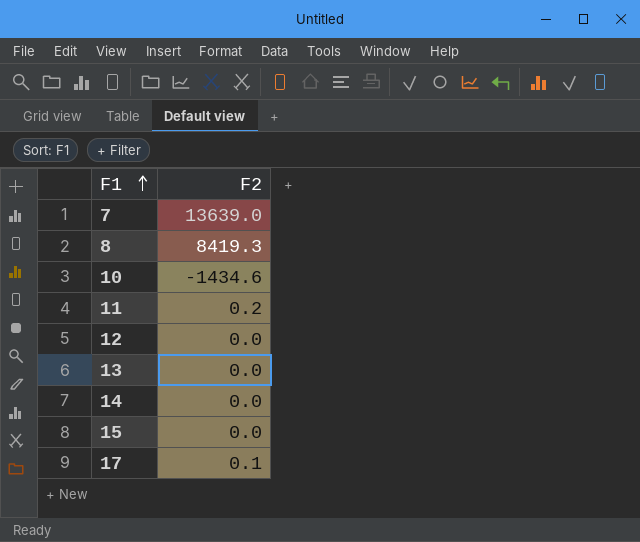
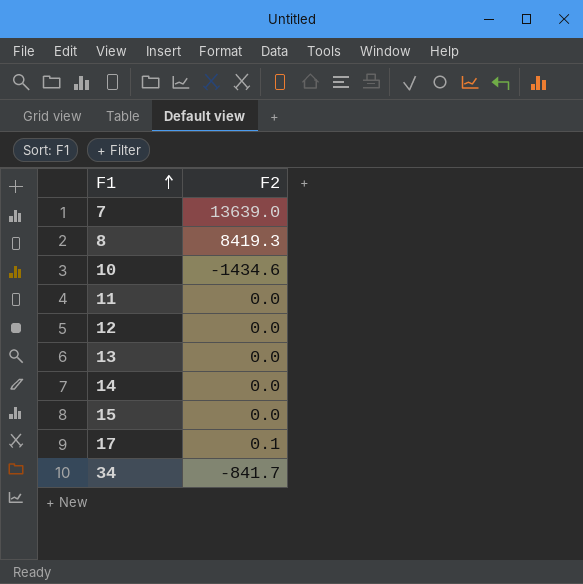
11 | F2: 0.2 -> 0.0
row 34: none -> -841.7

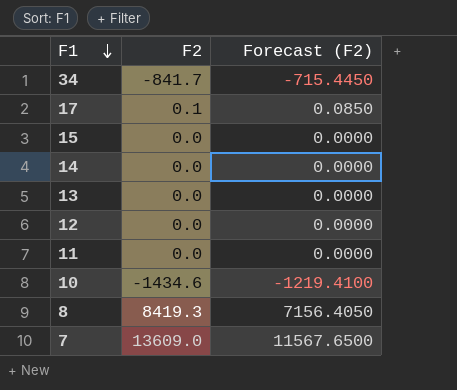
row order: F1 ascending -> F1 descending
column Forecast (F2) | formula: none -> [F2] * 0.85
7 | F2: 13639.0 -> 13609.0

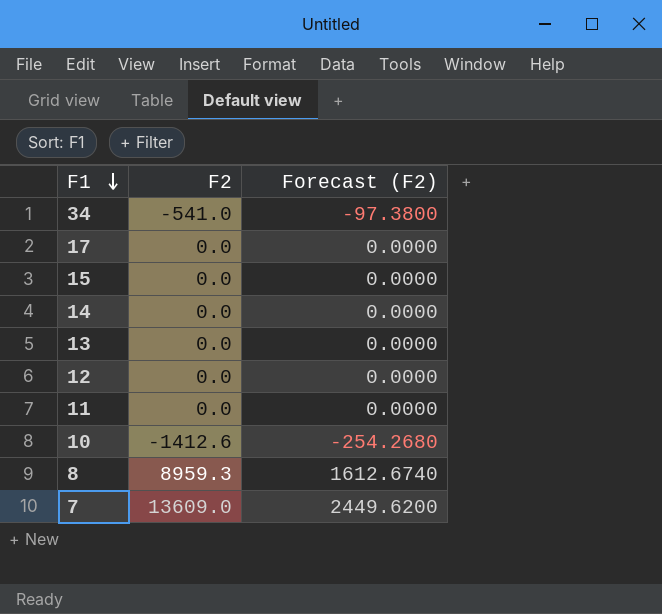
column Forecast (F2) | formula: [F2] * 0.85 -> [F2] * 0.18
34 | F2: -841.7 -> -541.0
17 | F2: 0.1 -> 0.0
10 | F2: -1434.6 -> -1412.6
8 | F2: 8419.3 -> 8959.3

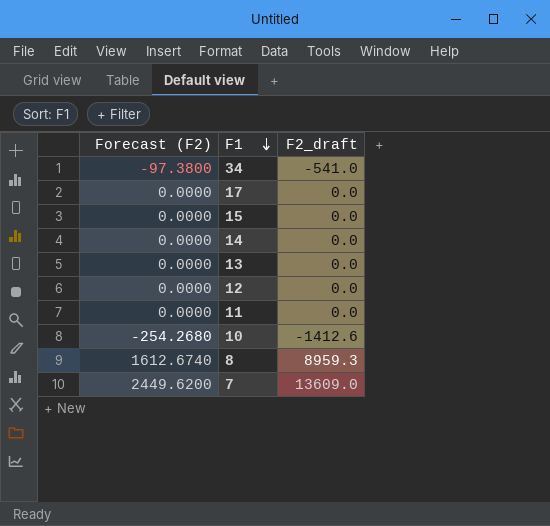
column Forecast (F2) | position: 3 -> 1
column name: F2 -> F2_draft

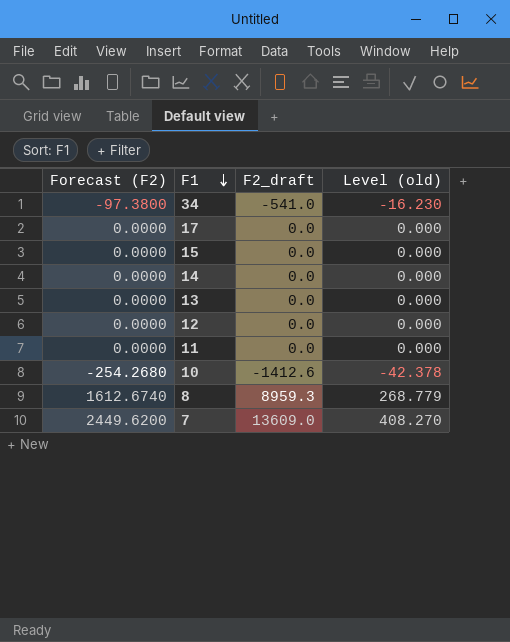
column Level (old) | formula: none -> [F2_draft] * 0.03

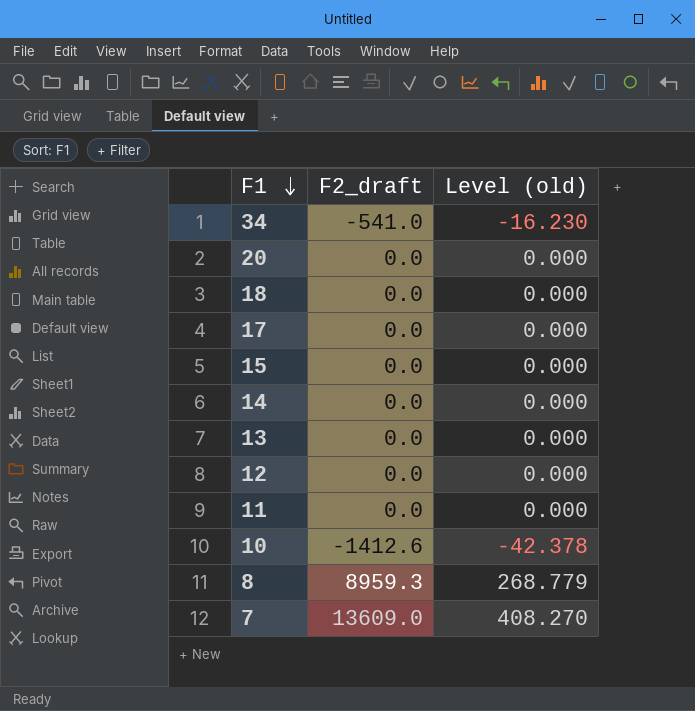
column Forecast (F2) | formula: [F2_draft] * 0.18 -> none
row 20: none -> 0.0 | 0.000
row 18: none -> 0.0 | 0.000

